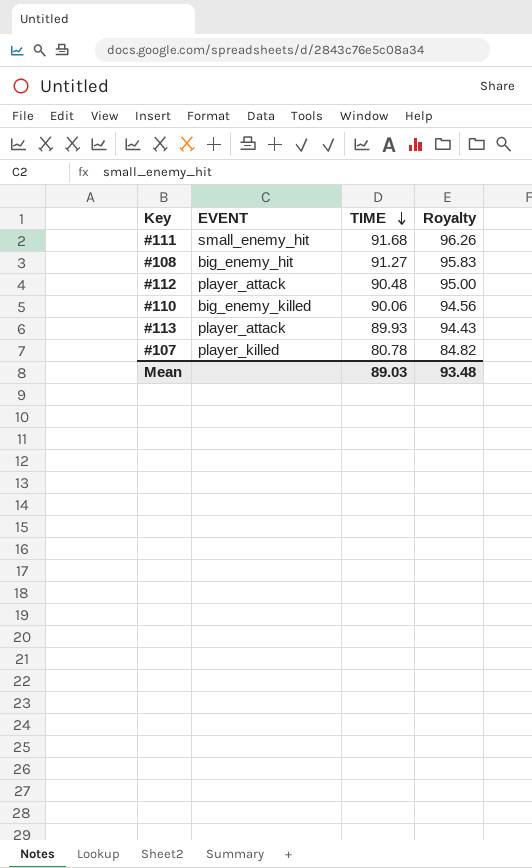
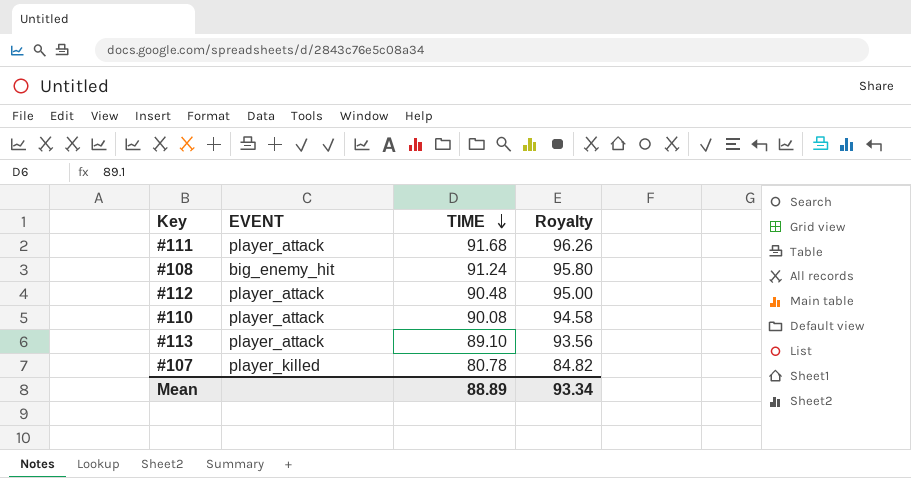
#111 | EVENT: small_enemy_hit -> player_attack
#108 | TIME: 91.27 -> 91.24
#108 | Royalty: 95.83 -> 95.80
#110 | EVENT: big_enemy_killed -> player_attack
#110 | TIME: 90.06 -> 90.08
#110 | Royalty: 94.56 -> 94.58
#113 | TIME: 89.93 -> 89.10
#113 | Royalty: 94.43 -> 93.56
Mean | TIME: 89.03 -> 88.89
Mean | Royalty: 93.48 -> 93.34

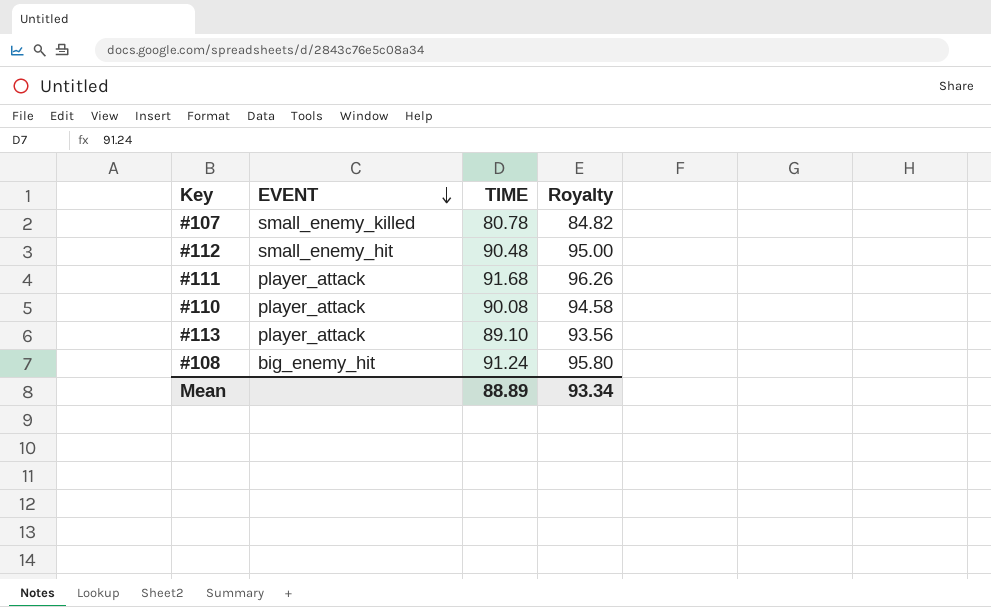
row order: TIME descending -> EVENT descending
#107 | EVENT: player_killed -> small_enemy_killed
#112 | EVENT: player_attack -> small_enemy_hit

